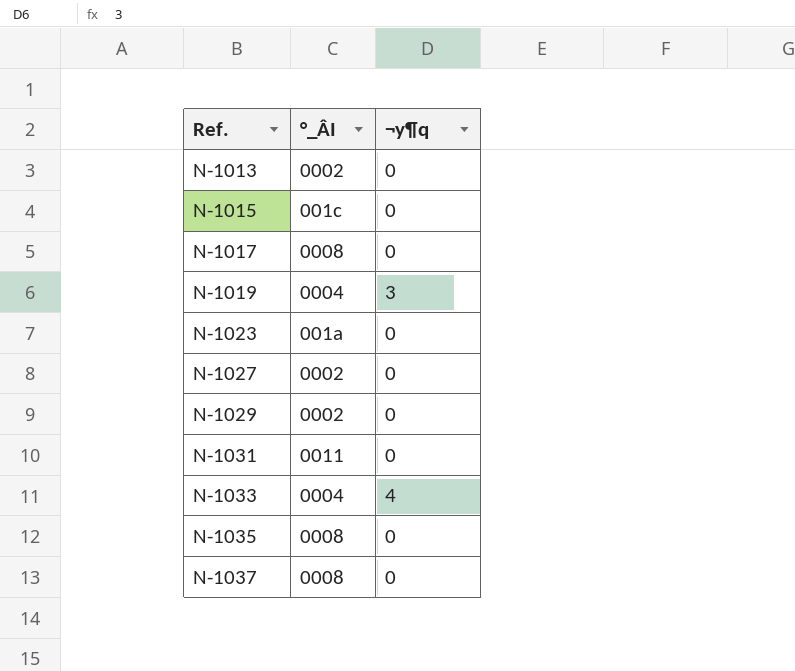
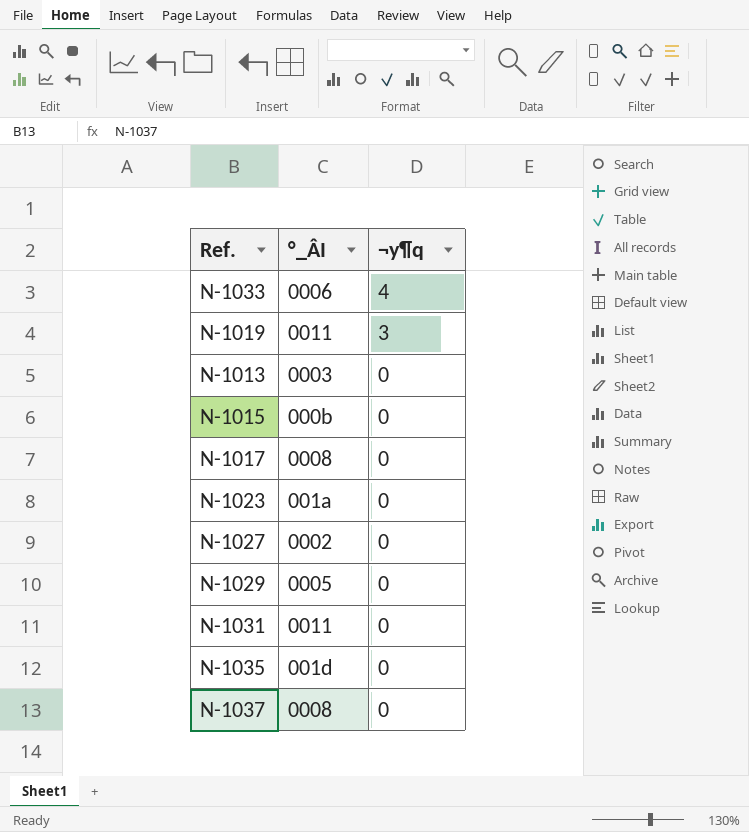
row order: Ref. ascending -> ¬y¶q descending
N-1033 | °_ÂI: 0004 -> 0006
N-1019 | °_ÂI: 0004 -> 0011
N-1013 | °_ÂI: 0002 -> 0003
N-1015 | °_ÂI: 001c -> 000b
N-1029 | °_ÂI: 0002 -> 0005
N-1035 | °_ÂI: 0008 -> 001d

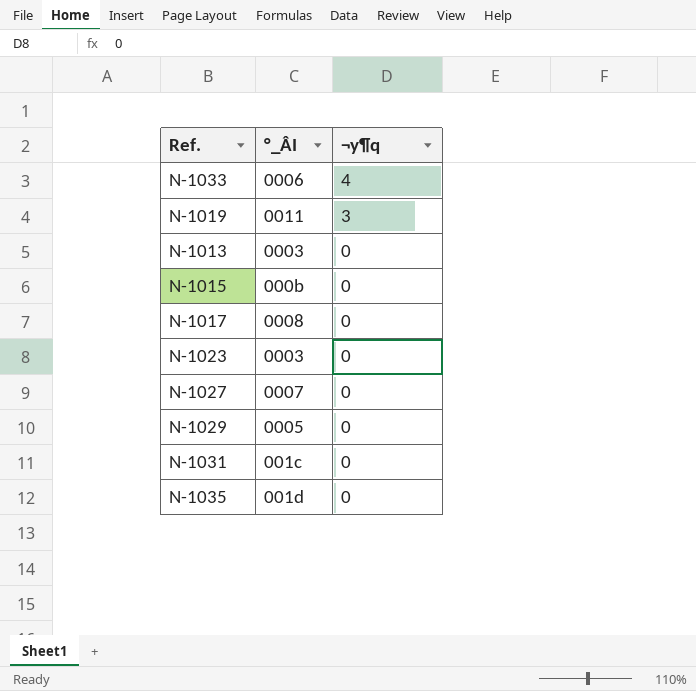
row N-1037: 0008 | 0 -> none
N-1023 | °_ÂI: 001a -> 0003
N-1027 | °_ÂI: 0002 -> 0007
N-1031 | °_ÂI: 0011 -> 001c

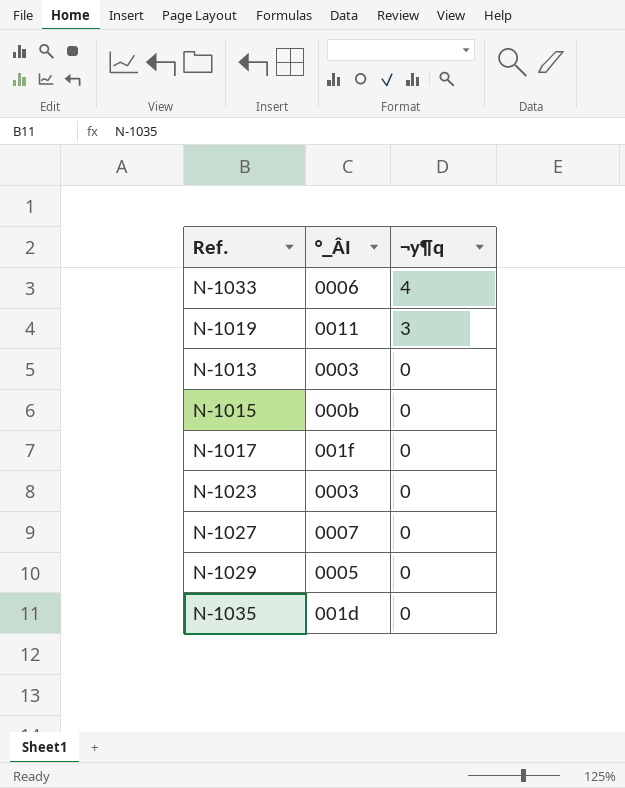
row N-1031: 001c | 0 -> none
N-1017 | °_ÂI: 0008 -> 001f

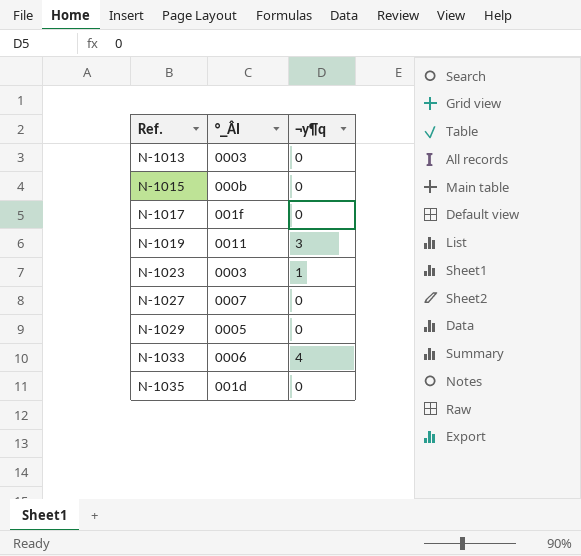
row order: ¬y¶q descending -> Ref. ascending
N-1023 | ¬y¶q: 0 -> 1

